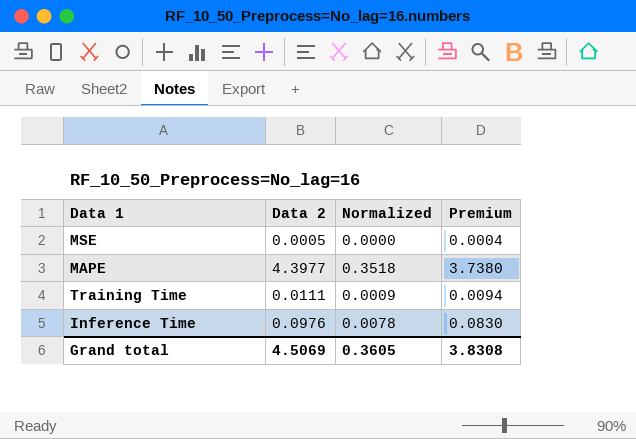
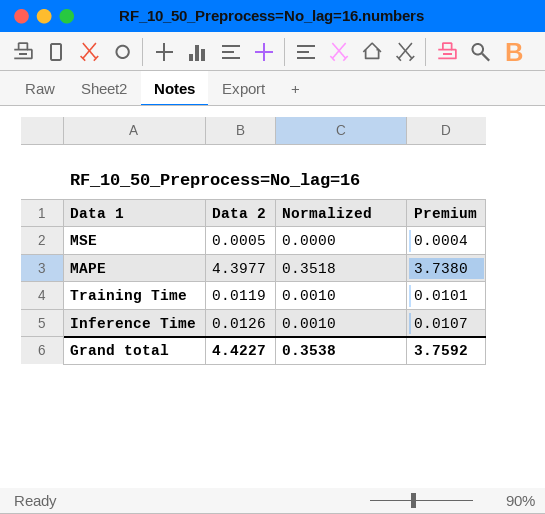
Training Time | Data 2: 0.0111 -> 0.0119
Training Time | Normalized: 0.0009 -> 0.0010
Training Time | Premium: 0.0094 -> 0.0101
Inference Time | Data 2: 0.0976 -> 0.0126
Inference Time | Normalized: 0.0078 -> 0.0010
Inference Time | Premium: 0.0830 -> 0.0107
Grand total | Data 2: 4.5069 -> 4.4227
Grand total | Normalized: 0.3605 -> 0.3538
Grand total | Premium: 3.8308 -> 3.7592

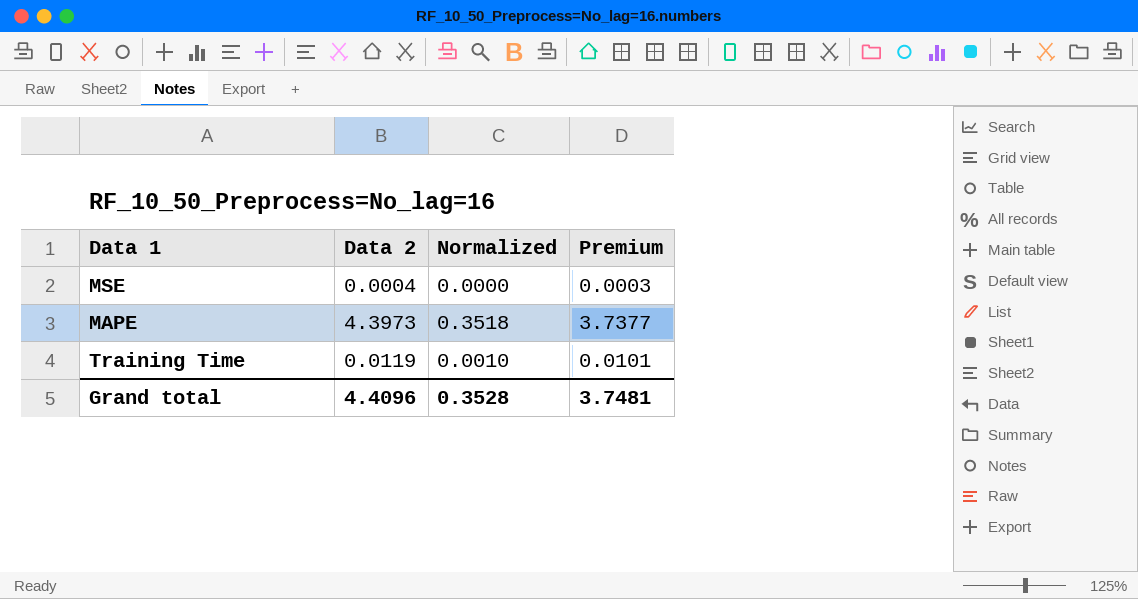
row Inference Time: 0.0126 | 0.0010 | 0.0107 -> none
MSE | Data 2: 0.0005 -> 0.0004
MSE | Premium: 0.0004 -> 0.0003
MAPE | Data 2: 4.3977 -> 4.3973
MAPE | Premium: 3.7380 -> 3.7377
Grand total | Data 2: 4.4227 -> 4.4096
Grand total | Normalized: 0.3538 -> 0.3528
Grand total | Premium: 3.7592 -> 3.7481

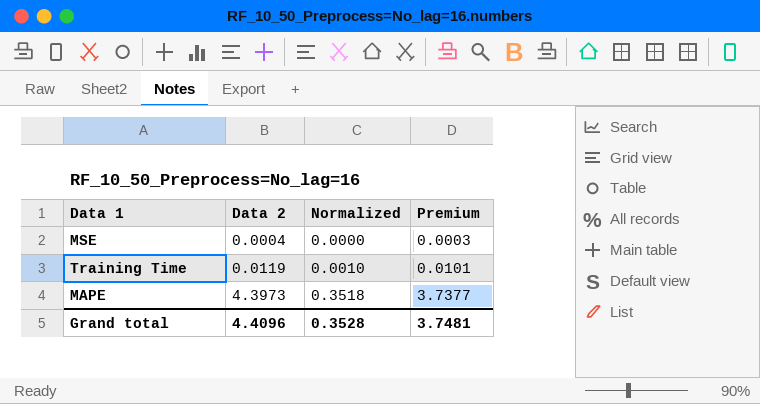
row order: none -> Data 2 ascending

